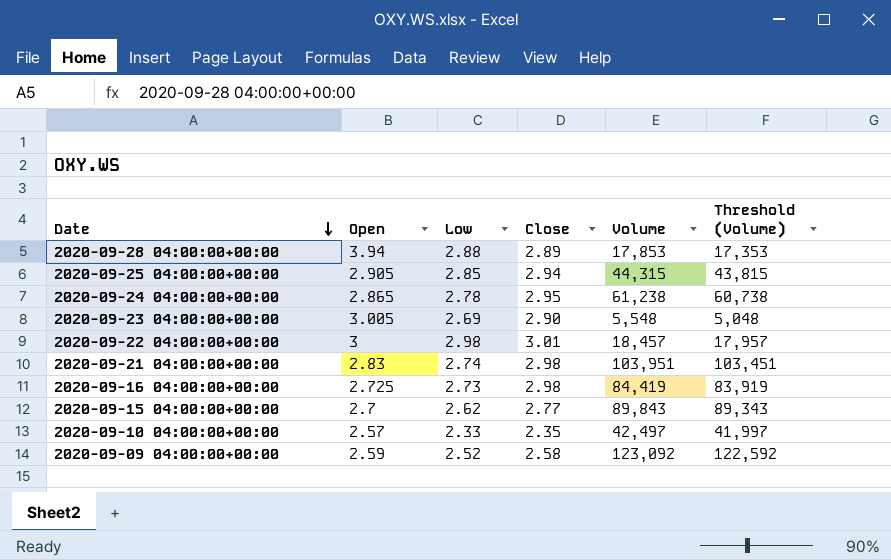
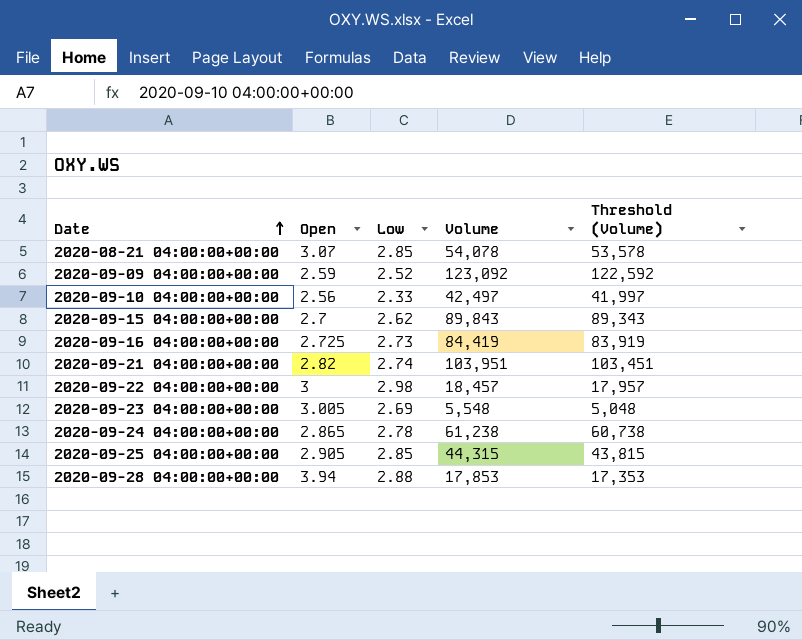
row order: Date descending -> Date ascending
column Close | position: 4 -> none
row 2020-08-21 04:00:00+00:00: none -> 3.07 | 2.85 | 54,078 | 53,578
2020-09-10 04:00:00+00:00 | Open: 2.57 -> 2.56
2020-09-21 04:00:00+00:00 | Open: 2.83 -> 2.82

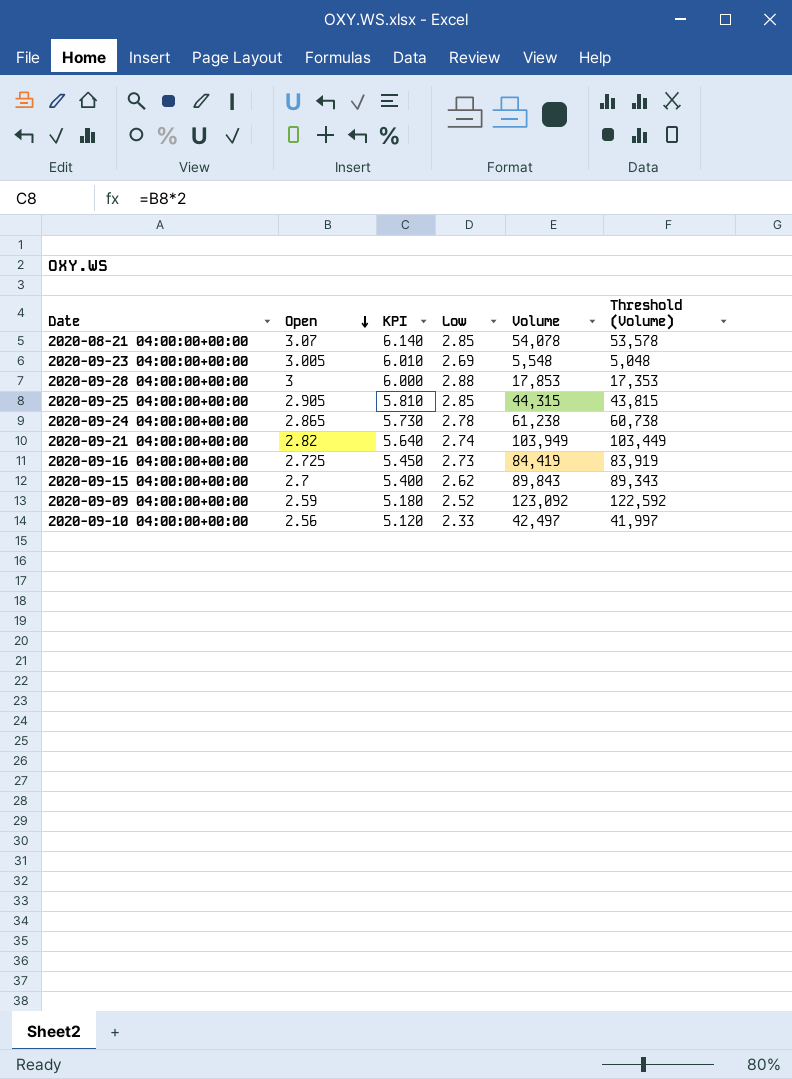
row order: Date ascending -> Open descending
column KPI | formula: none -> [Open] * 2
row 2020-09-22 04:00:00+00:00: 3 | 2.98 | 18,457 | 17,957 -> none
2020-09-28 04:00:00+00:00 | Open: 3.94 -> 3
2020-09-21 04:00:00+00:00 | Volume: 103,951 -> 103,949
2020-09-21 04:00:00+00:00 | Threshold (Volume): 103,451 -> 103,449

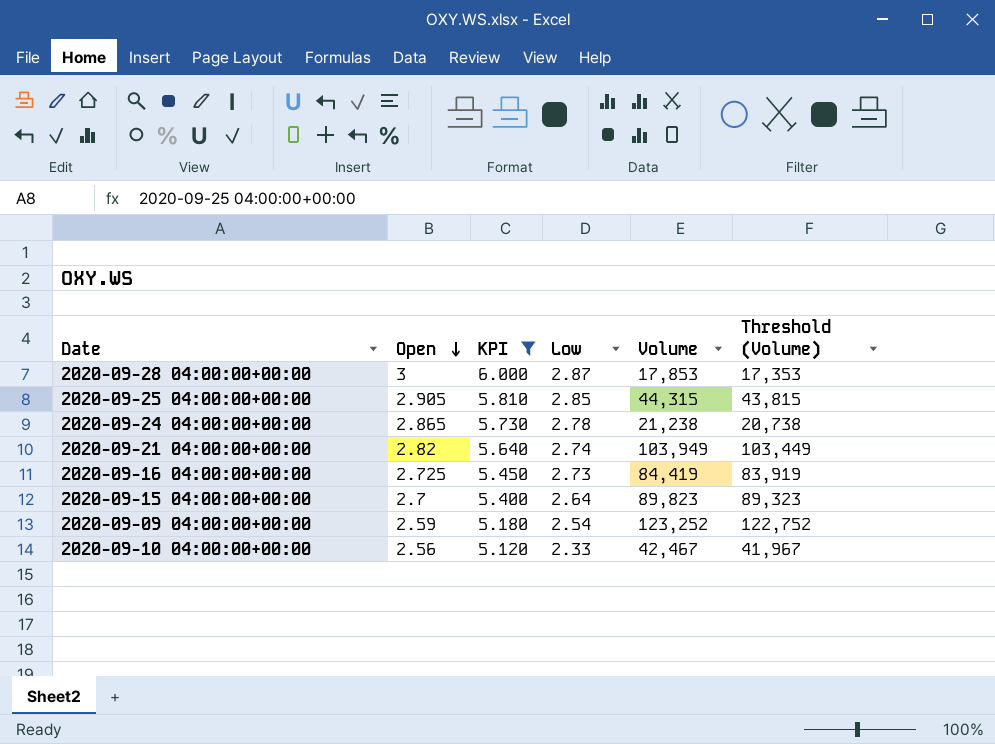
filter: none -> KPI <= 6.000
2020-09-28 04:00:00+00:00 | Low: 2.88 -> 2.87
2020-09-24 04:00:00+00:00 | Volume: 61,238 -> 21,238
2020-09-24 04:00:00+00:00 | Threshold (Volume): 60,738 -> 20,738
2020-09-15 04:00:00+00:00 | Low: 2.62 -> 2.64
2020-09-15 04:00:00+00:00 | Volume: 89,843 -> 89,823
2020-09-15 04:00:00+00:00 | Threshold (Volume): 89,343 -> 89,323
2020-09-09 04:00:00+00:00 | Low: 2.52 -> 2.54
2020-09-09 04:00:00+00:00 | Volume: 123,092 -> 123,252
2020-09-09 04:00:00+00:00 | Threshold (Volume): 122,592 -> 122,752
2020-09-10 04:00:00+00:00 | Volume: 42,497 -> 42,467
2020-09-10 04:00:00+00:00 | Threshold (Volume): 41,997 -> 41,967

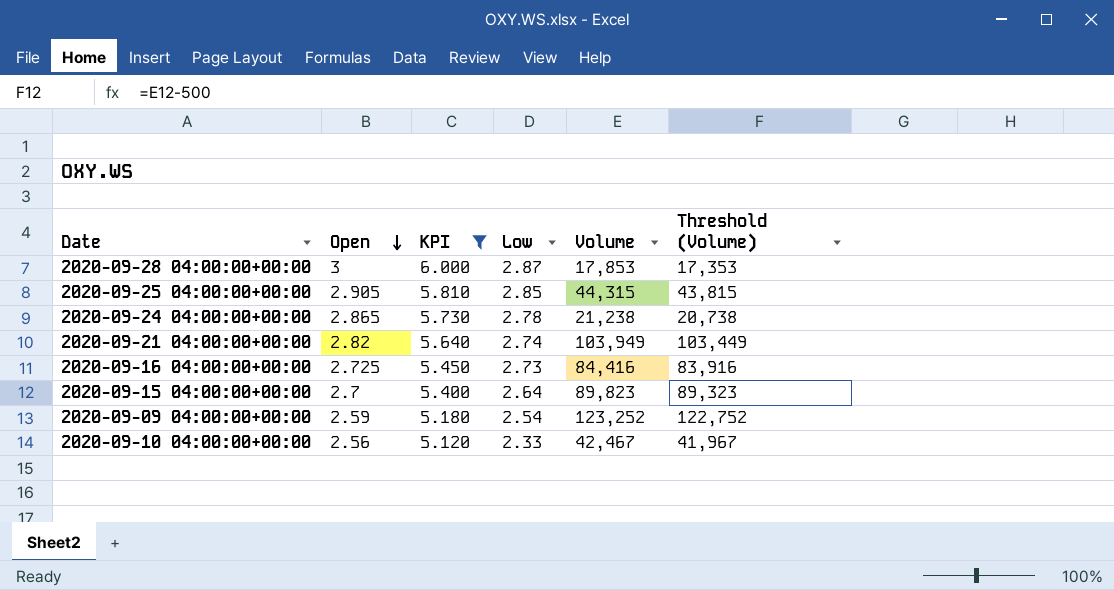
2020-09-16 04:00:00+00:00 | Volume: 84,419 -> 84,416
2020-09-16 04:00:00+00:00 | Threshold (Volume): 83,919 -> 83,916

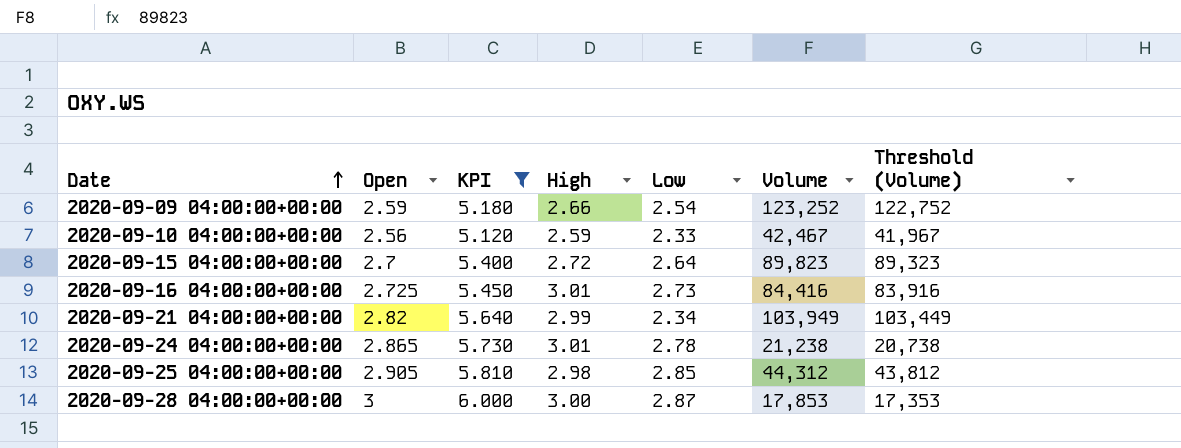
row order: Open descending -> Date ascending
column High | position: none -> 4
2020-09-21 04:00:00+00:00 | Low: 2.74 -> 2.34
2020-09-25 04:00:00+00:00 | Volume: 44,315 -> 44,312
2020-09-25 04:00:00+00:00 | Threshold (Volume): 43,815 -> 43,812

